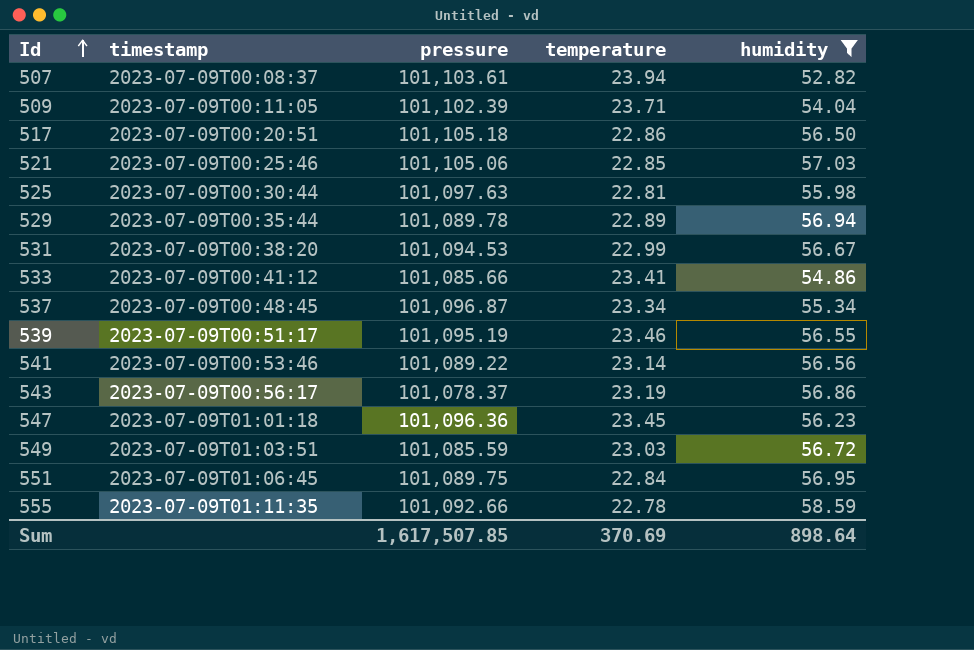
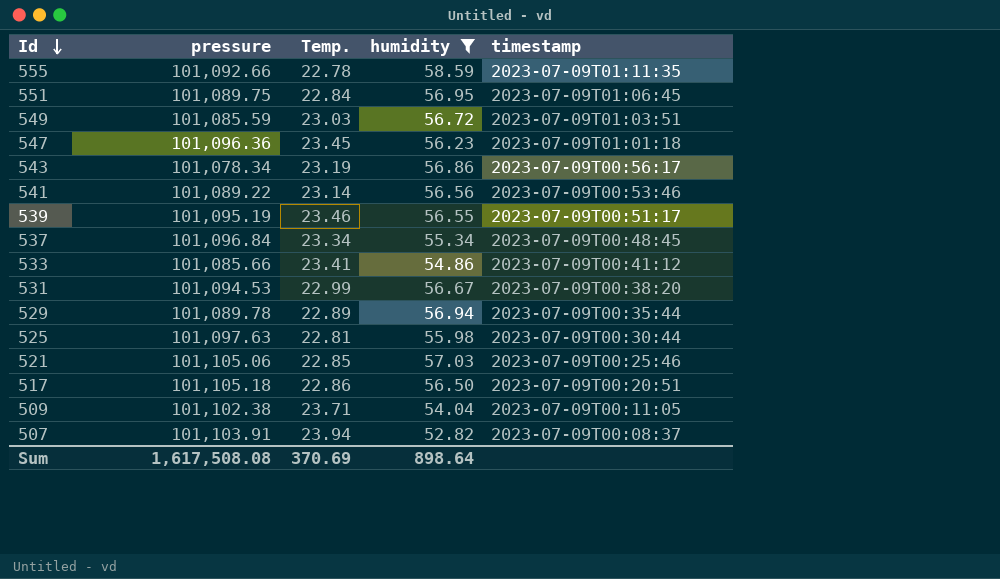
row order: Id ascending -> Id descending
column name: temperature -> Temp.
column timestamp | position: 2 -> 5
543 | pressure: 101,078.37 -> 101,078.34
537 | pressure: 101,096.87 -> 101,096.84
509 | pressure: 101,102.39 -> 101,102.38
507 | pressure: 101,103.61 -> 101,103.91
Sum | pressure: 1,617,507.85 -> 1,617,508.08

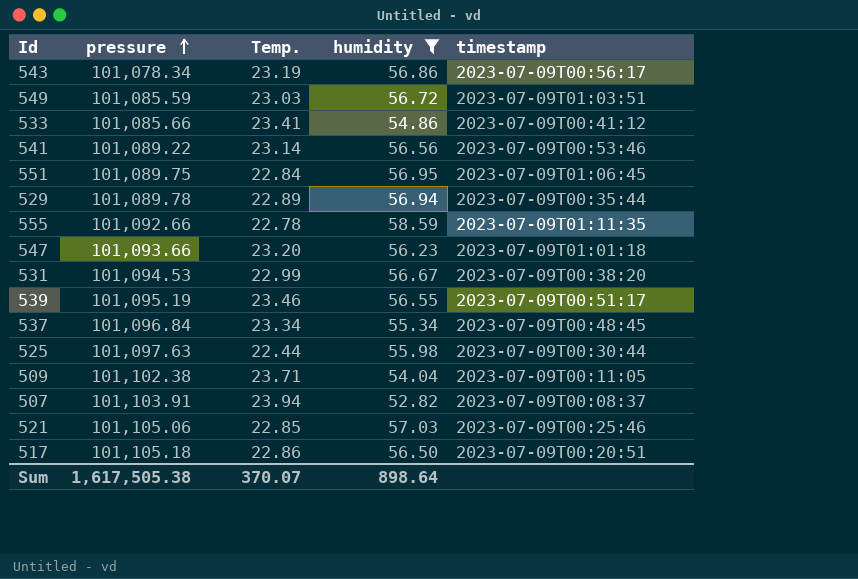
row order: Id descending -> pressure ascending
547 | pressure: 101,096.36 -> 101,093.66
547 | Temp.: 23.45 -> 23.20
525 | Temp.: 22.81 -> 22.44
Sum | pressure: 1,617,508.08 -> 1,617,505.38
Sum | Temp.: 370.69 -> 370.07

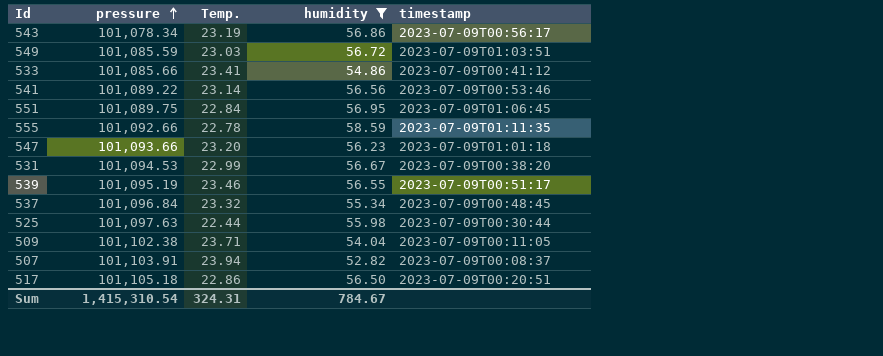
row 529: 101,089.78 | 22.89 | 56.94 | 2023-07-09T00:35:44 -> none
row 521: 101,105.06 | 22.85 | 57.03 | 2023-07-09T00:25:46 -> none
537 | Temp.: 23.34 -> 23.32
Sum | pressure: 1,617,505.38 -> 1,415,310.54
Sum | Temp.: 370.07 -> 324.31
Sum | humidity: 898.64 -> 784.67

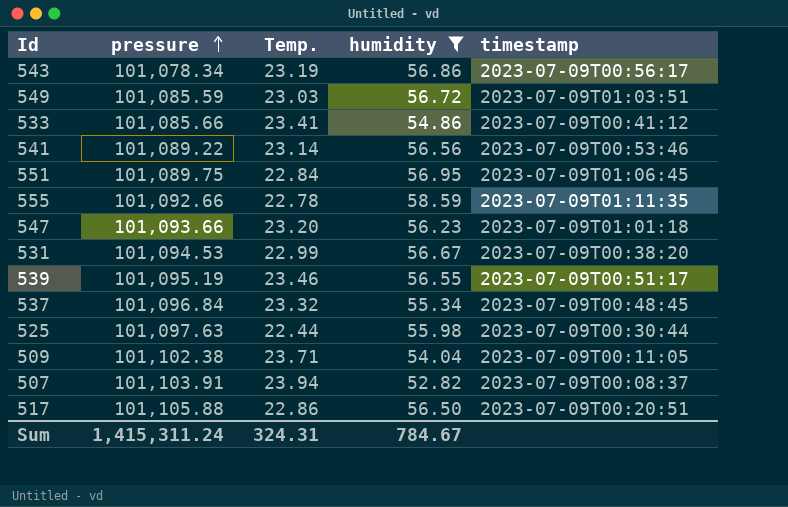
517 | pressure: 101,105.18 -> 101,105.88
Sum | pressure: 1,415,310.54 -> 1,415,311.24

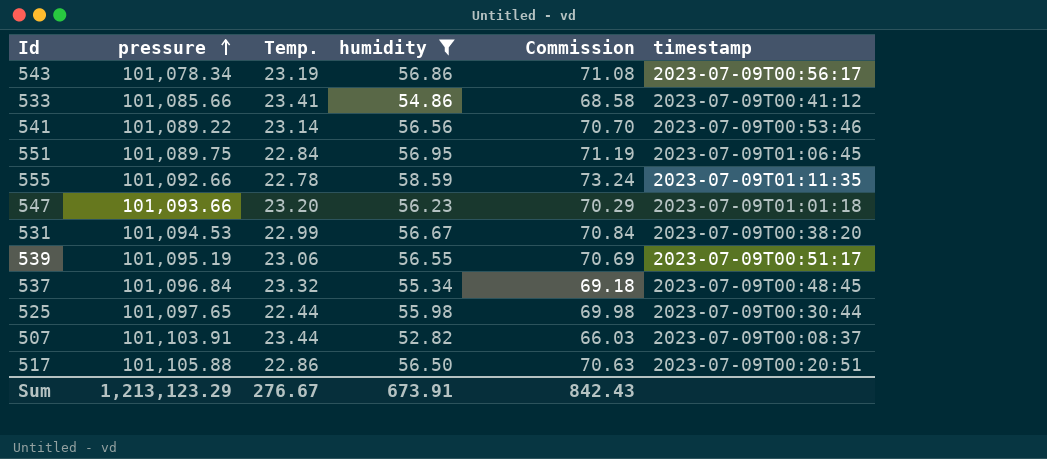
column Commission | formula: none -> [humidity] * 1.25
row 549: 101,085.59 | 23.03 | 56.72 | 2023-07-09T01:03:51 -> none
row 509: 101,102.38 | 23.71 | 54.04 | 2023-07-09T00:11:05 -> none
539 | Temp.: 23.46 -> 23.06
525 | pressure: 101,097.63 -> 101,097.65
507 | Temp.: 23.94 -> 23.44
Sum | pressure: 1,415,311.24 -> 1,213,123.29
Sum | Temp.: 324.31 -> 276.67
Sum | humidity: 784.67 -> 673.91

